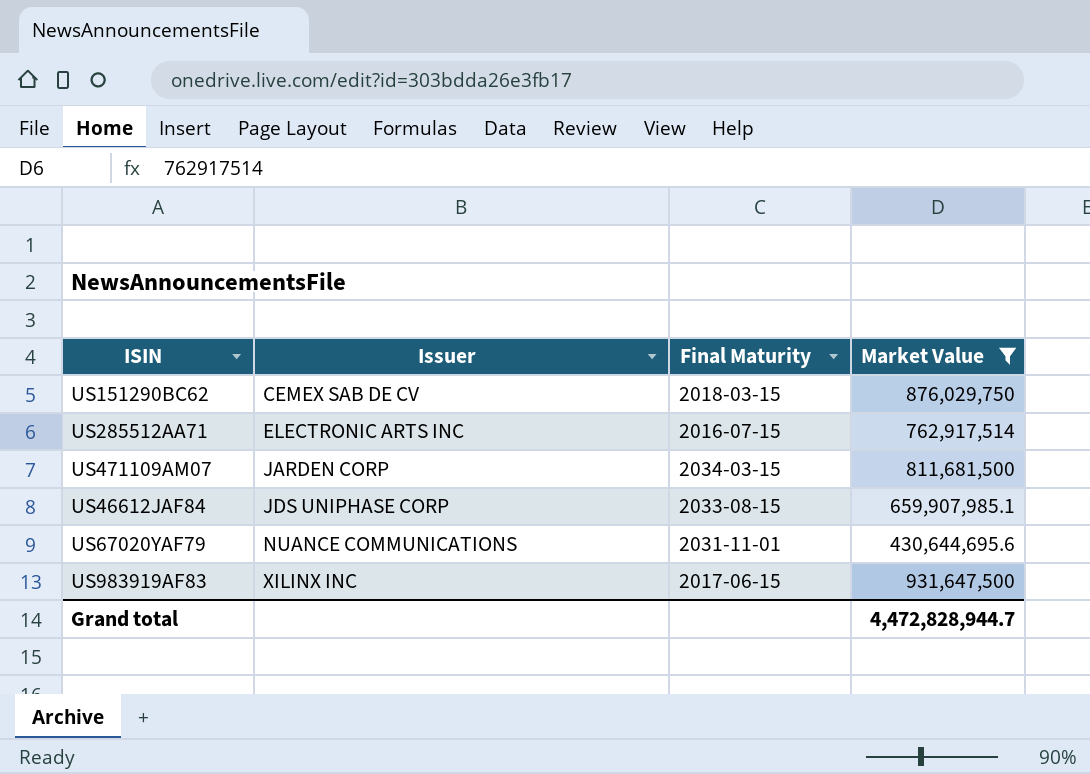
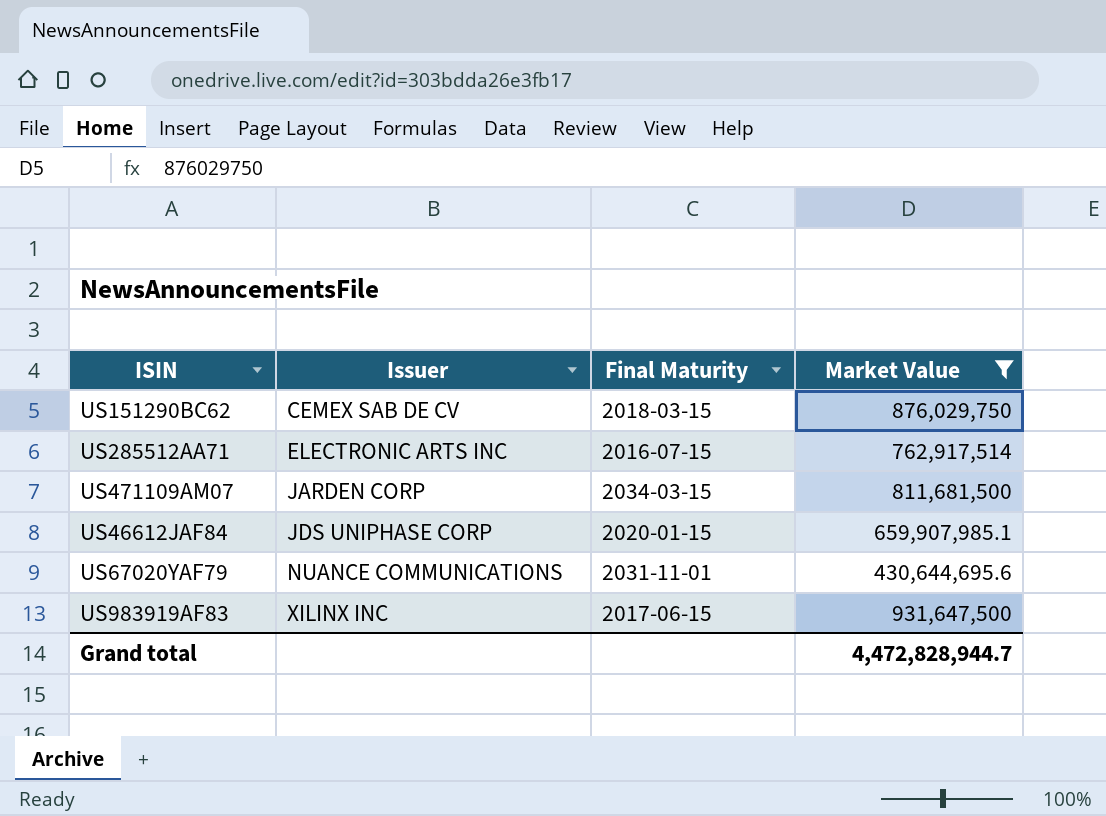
US46612JAF84 | Final Maturity: 2033-08-15 -> 2020-01-15

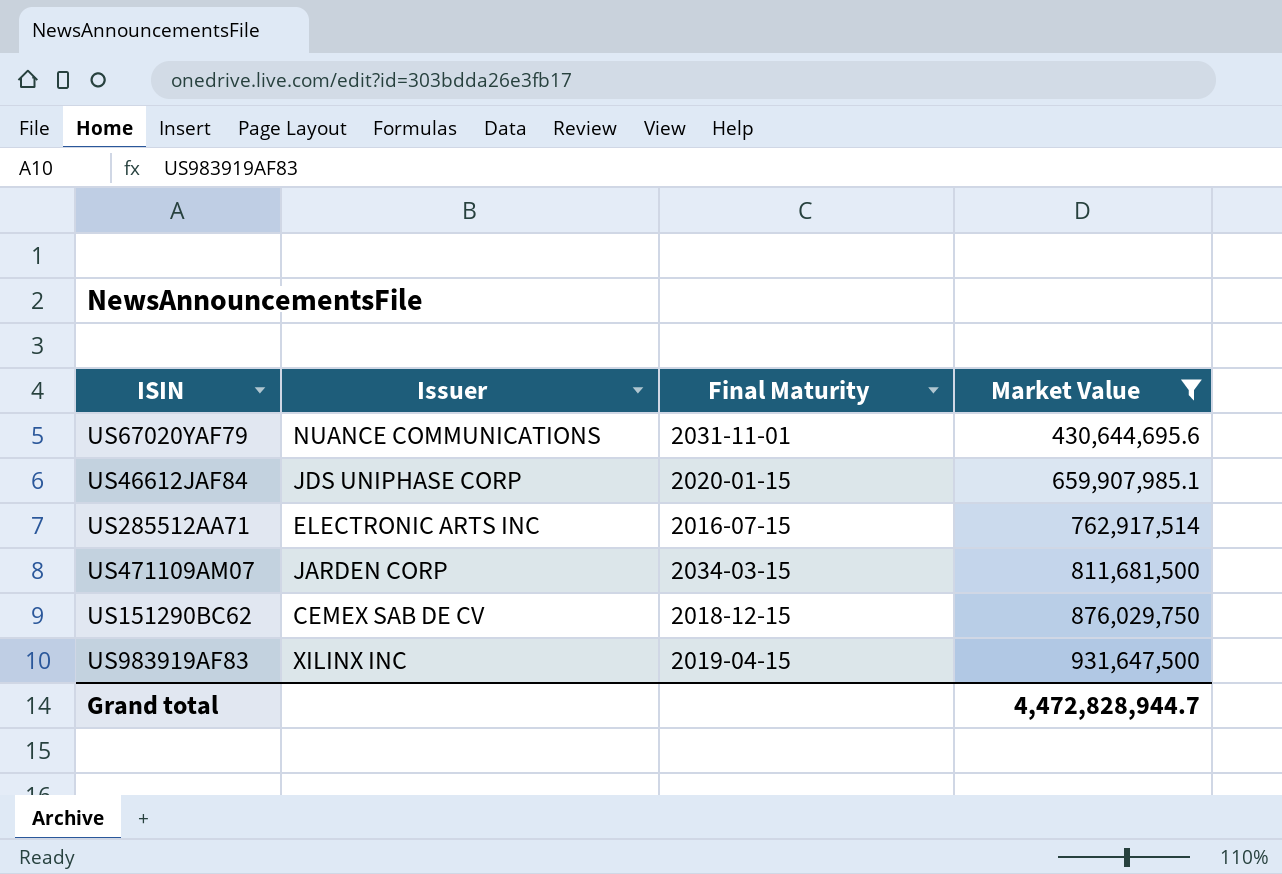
row order: Issuer ascending -> Market Value ascending
US151290BC62 | Final Maturity: 2018-03-15 -> 2018-12-15
US983919AF83 | Final Maturity: 2017-06-15 -> 2019-04-15

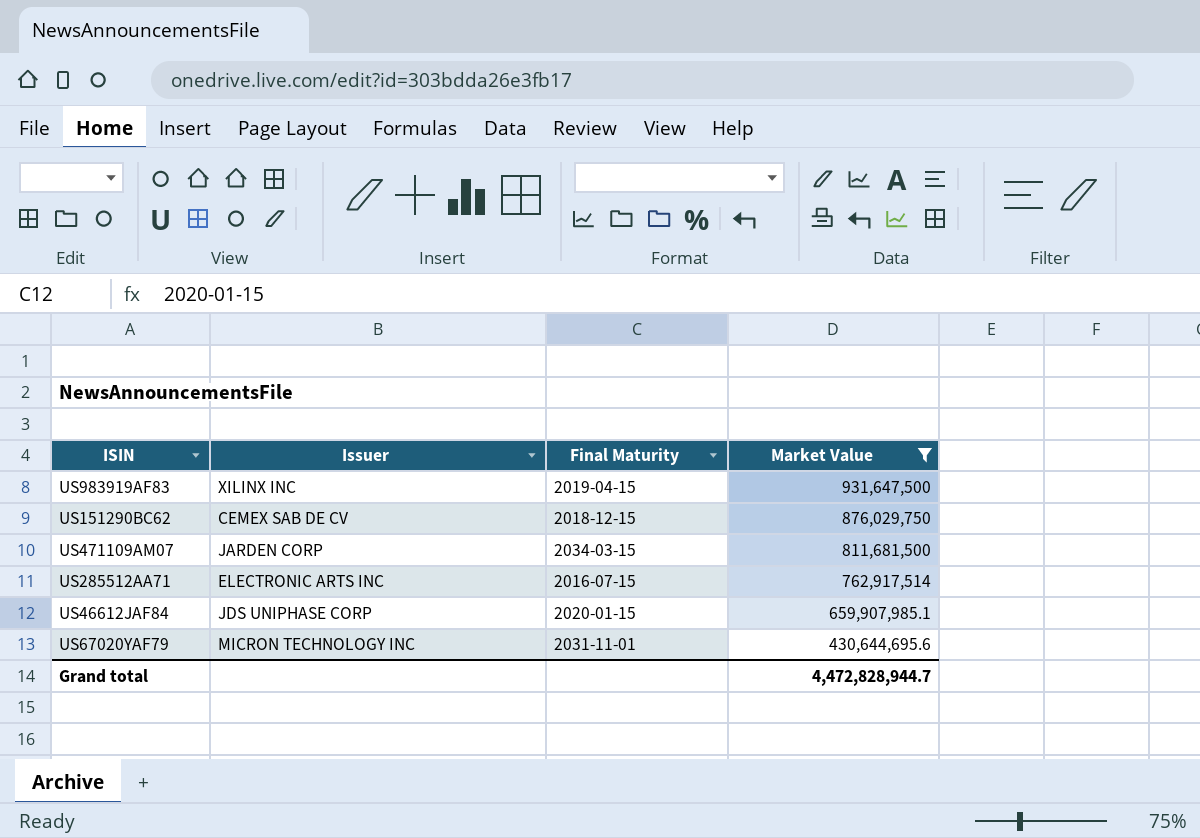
row order: Market Value ascending -> Market Value descending
US67020YAF79 | Issuer: NUANCE COMMUNICATIONS -> MICRON TECHNOLOGY INC

